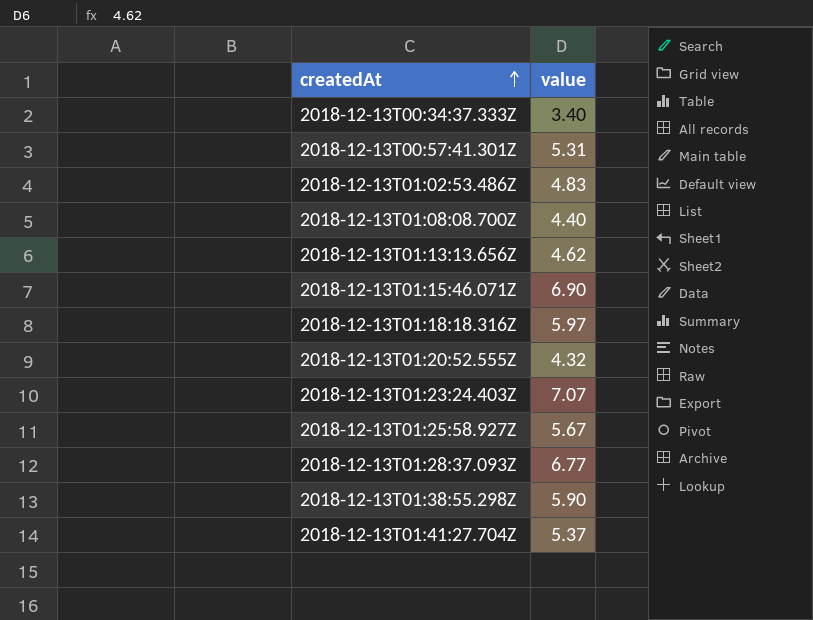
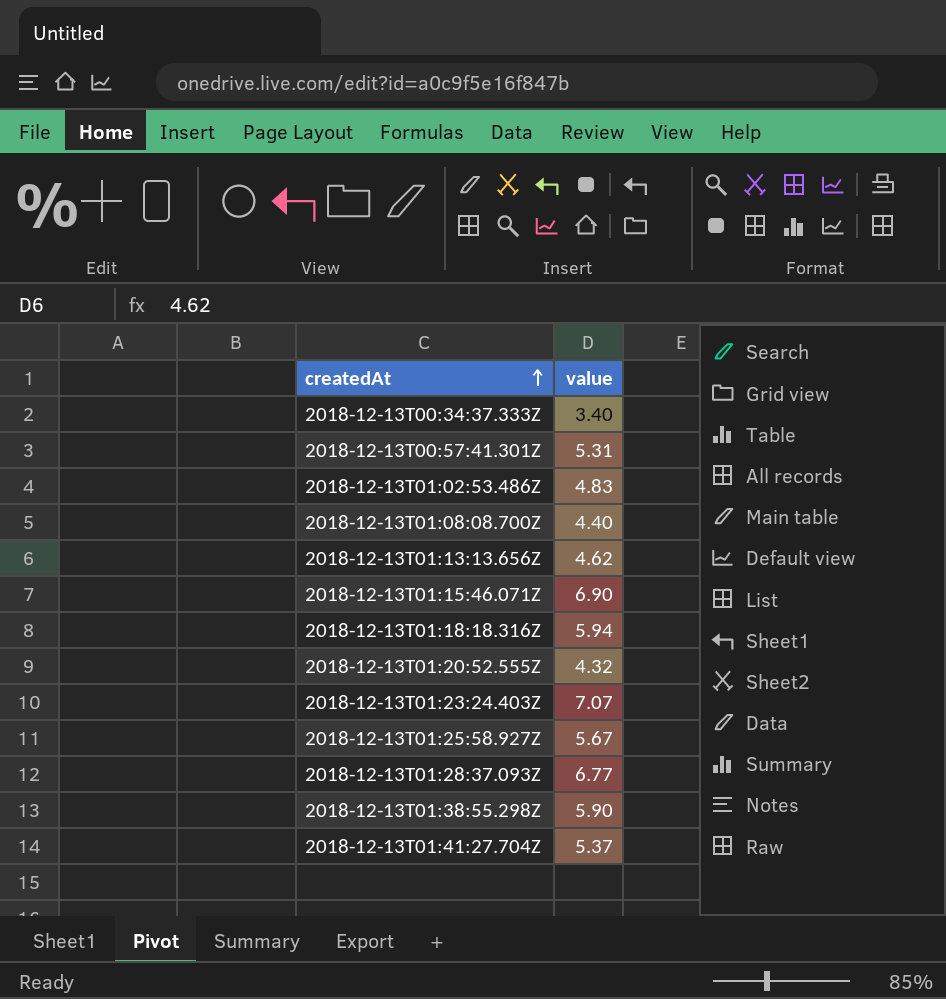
2018-12-13T01:18:18.316Z | value: 5.97 -> 5.94

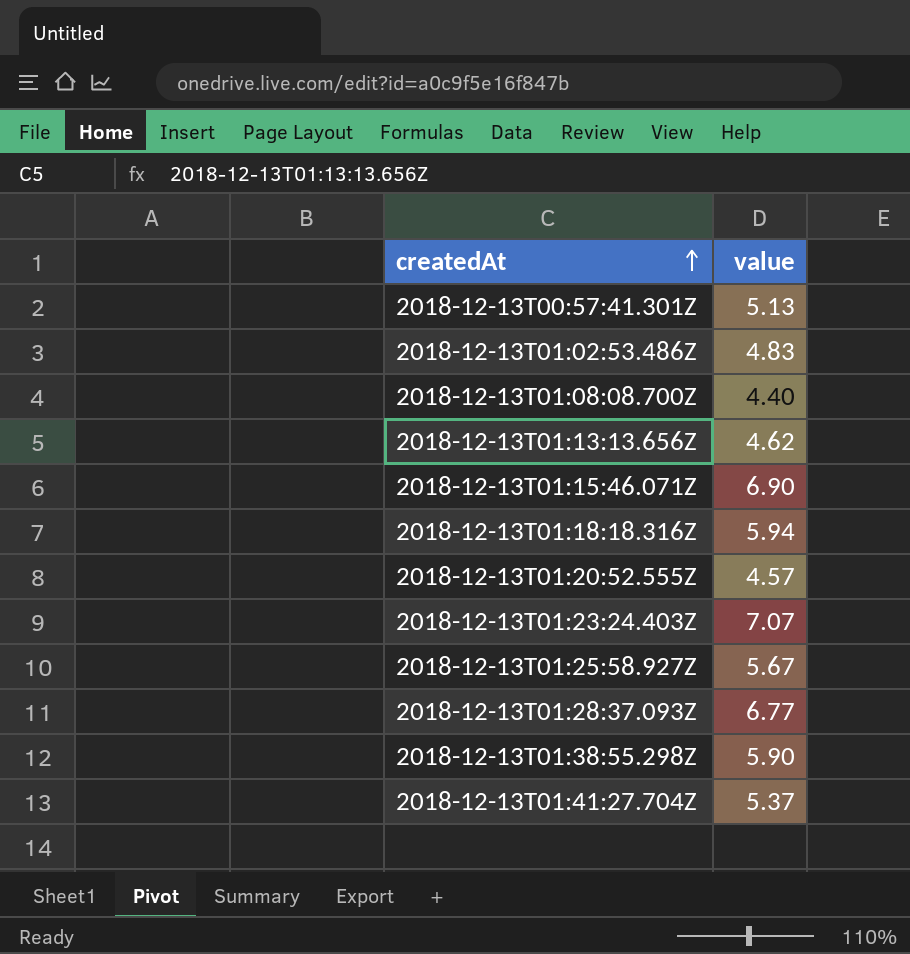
row 2018-12-13T00:34:37.333Z: 3.40 -> none
2018-12-13T00:57:41.301Z | value: 5.31 -> 5.13
2018-12-13T01:20:52.555Z | value: 4.32 -> 4.57

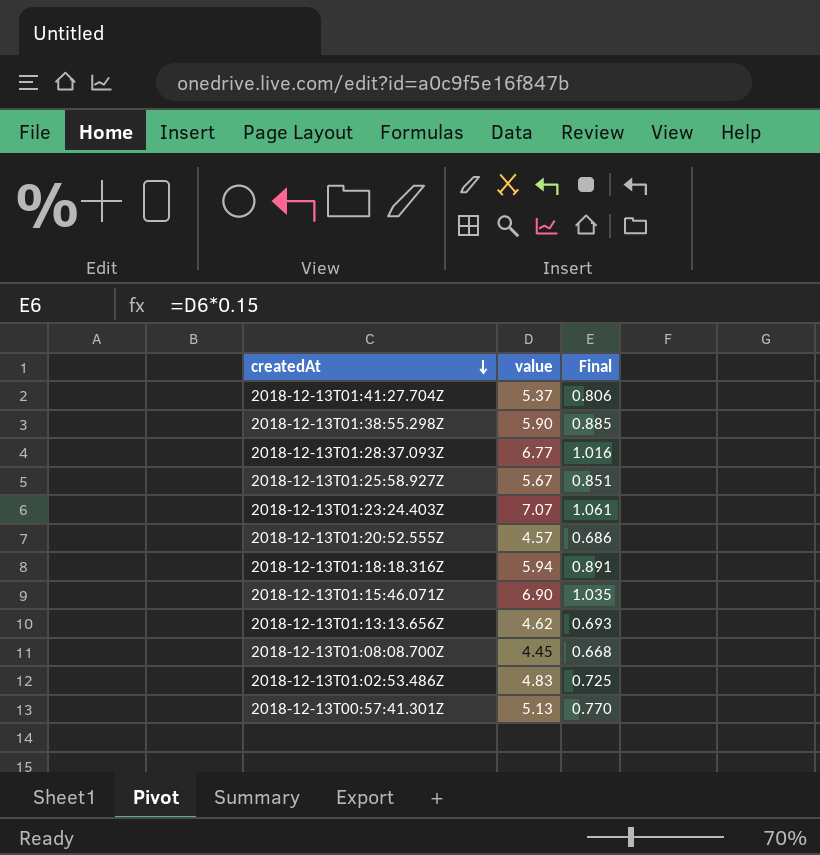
row order: createdAt ascending -> createdAt descending
column Final | formula: none -> [value] * 0.15
2018-12-13T01:08:08.700Z | value: 4.40 -> 4.45

